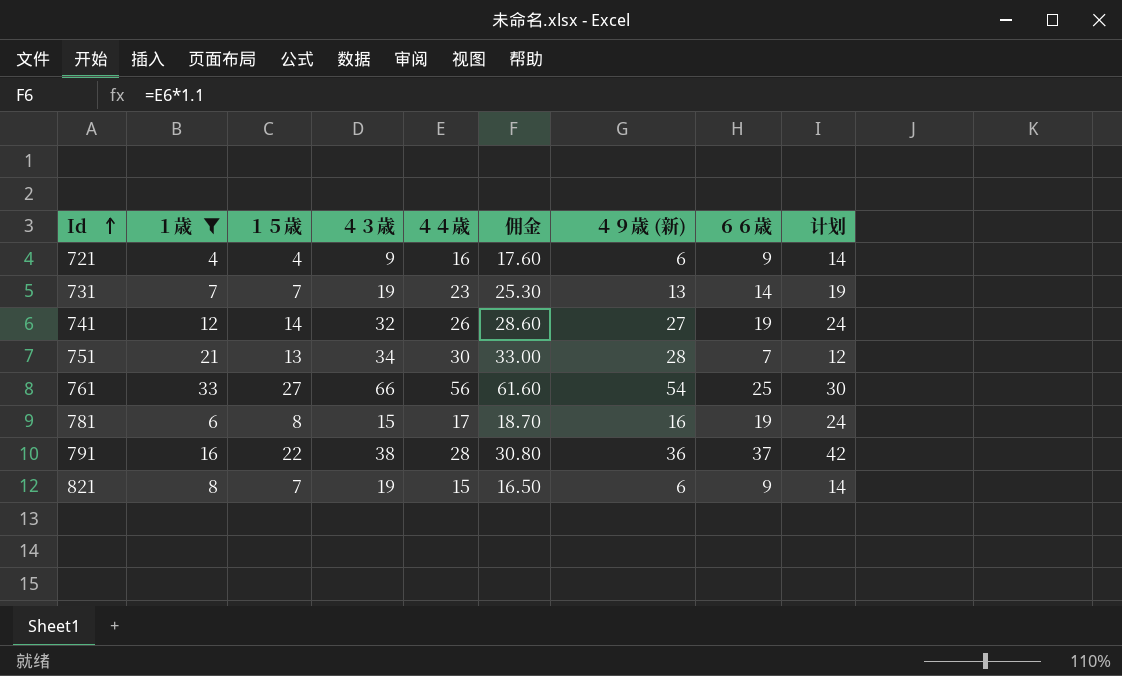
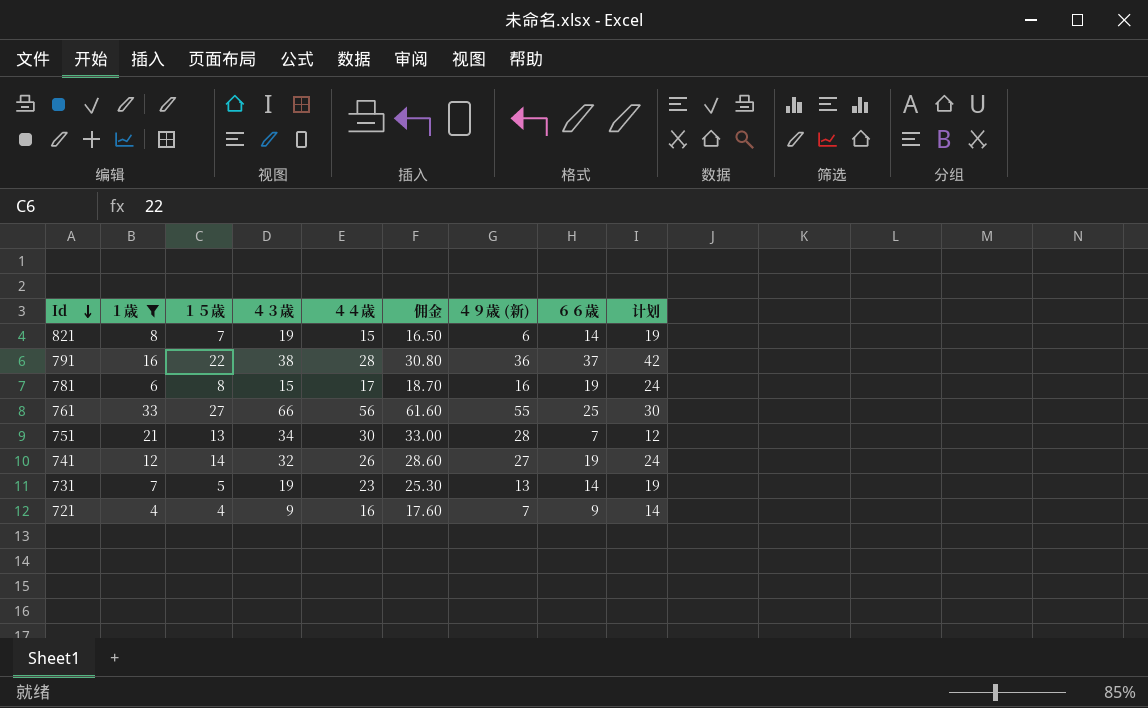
row order: Id ascending -> Id descending
821 | ６６歳: 9 -> 14
821 | 计划: 14 -> 19
761 | ４９歳 (新): 54 -> 55
731 | １５歳: 7 -> 5
721 | ４９歳 (新): 6 -> 7

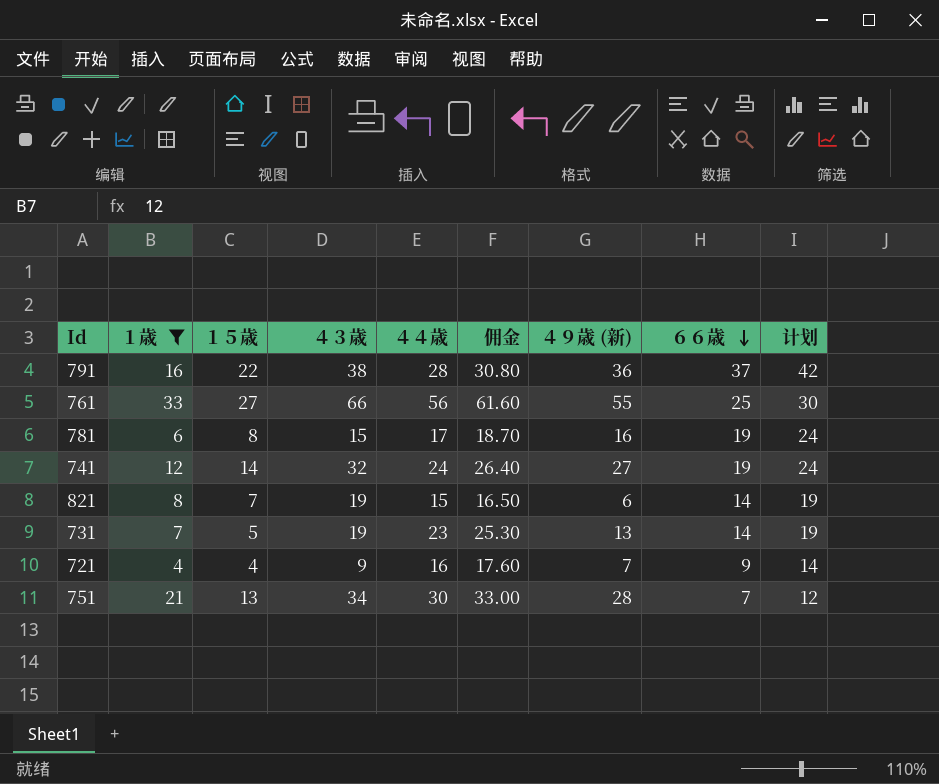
row order: Id descending -> ６６歳 descending
741 | ４４歳: 26 -> 24
741 | 佣金: 28.60 -> 26.40

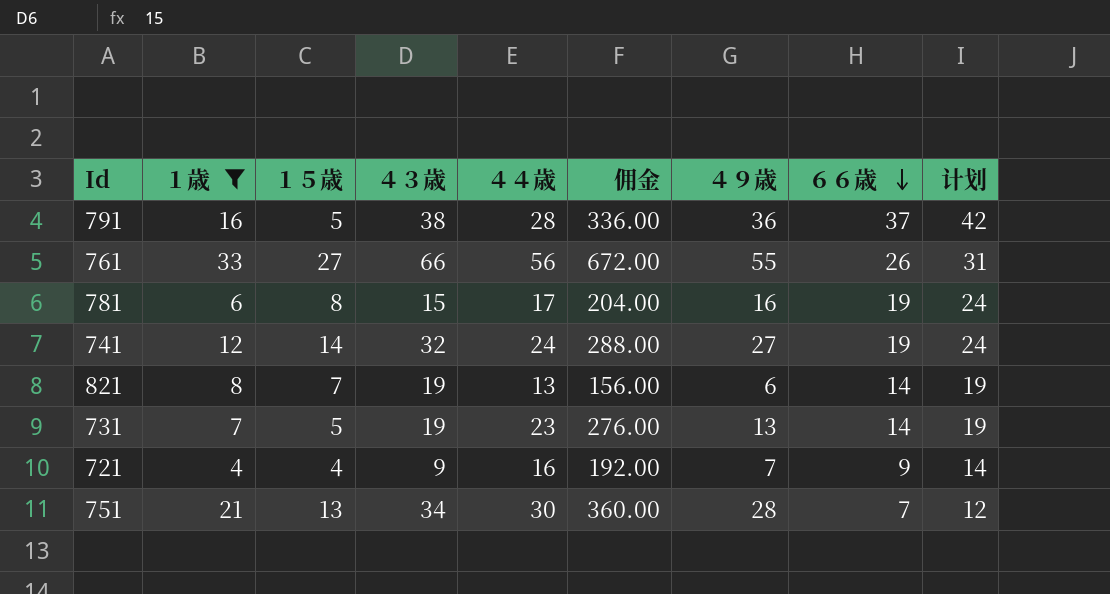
column 佣金 | formula: [４４歳] * 1.1 -> [４４歳] * 12
column name: ４９歳 (新) -> ４９歳
791 | １５歳: 22 -> 5
761 | ６６歳: 25 -> 26
761 | 计划: 30 -> 31
821 | ４４歳: 15 -> 13

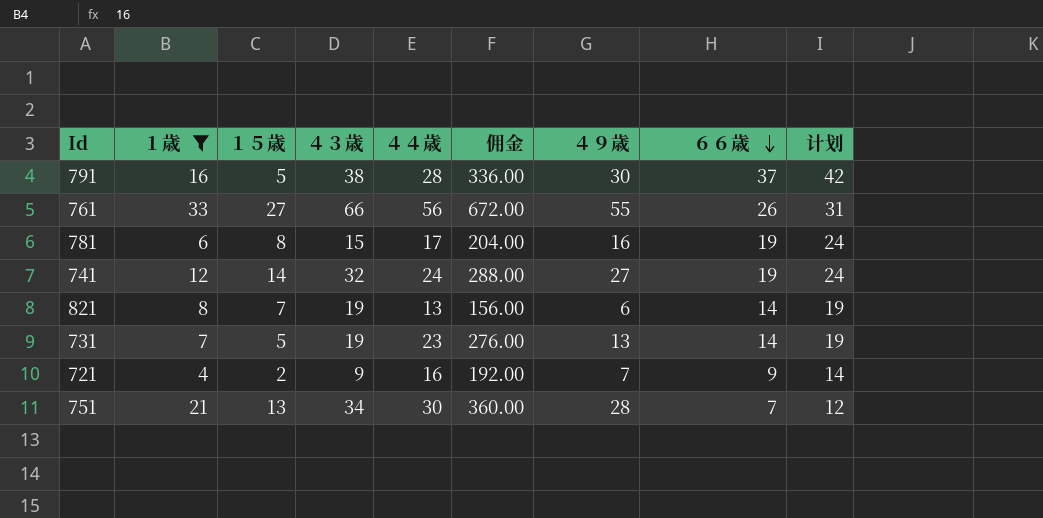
791 | ４９歳: 36 -> 30
721 | １５歳: 4 -> 2

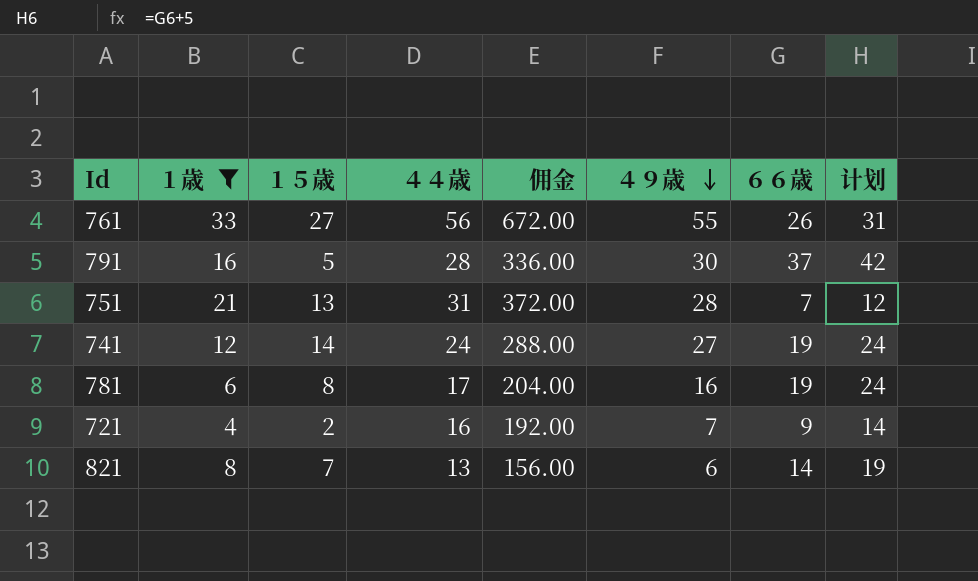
row order: ６６歳 descending -> ４９歳 descending
column ４３歳 | position: 4 -> none
row 731: 7 | 5 | 19 | 23 | 276.00 | 13 | 14 | 19 -> none
751 | ４４歳: 30 -> 31
751 | 佣金: 360.00 -> 372.00

